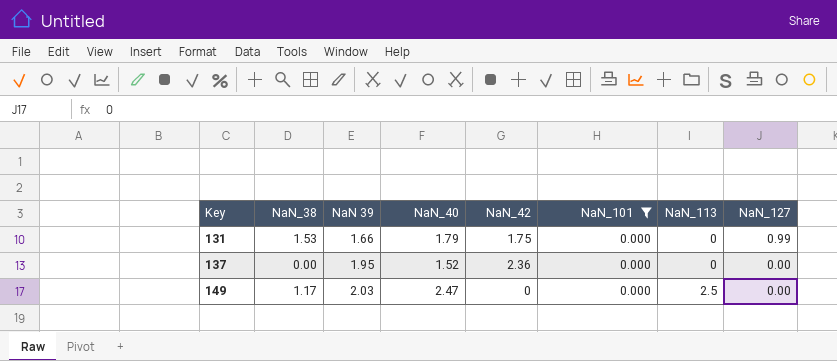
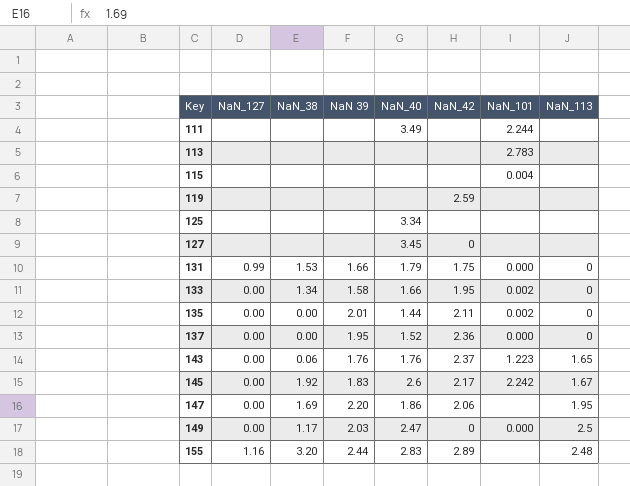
filter: NaN_101 = 0.000 -> none
column NaN_127 | position: 8 -> 2

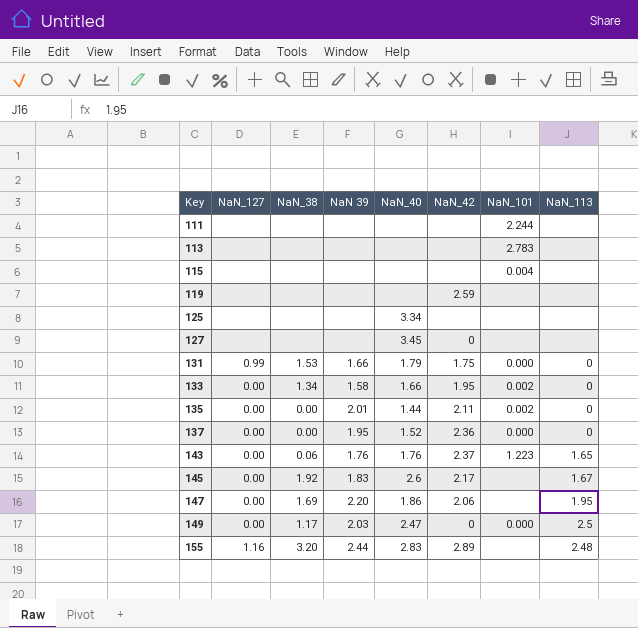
111 | NaN_40: 3.49 -> none
145 | NaN_101: 2.242 -> none

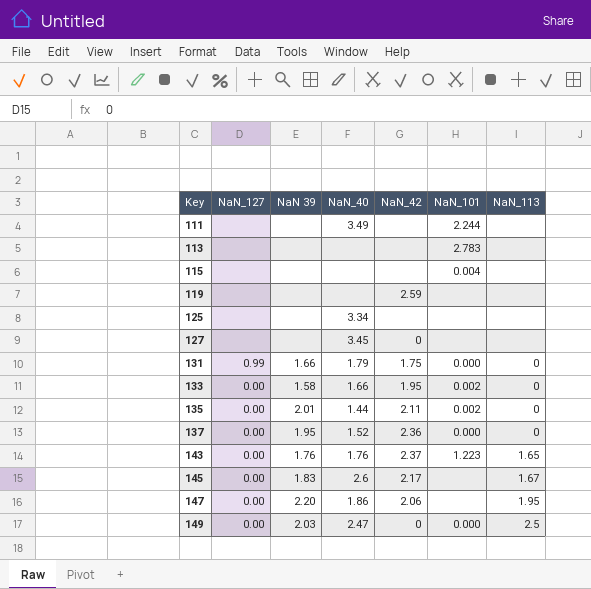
column NaN_38 | position: 3 -> none
row 155: 1.16 | 3.20 | 2.44 | 2.83 | 2.89 | none | 2.48 -> none
111 | NaN_40: none -> 3.49

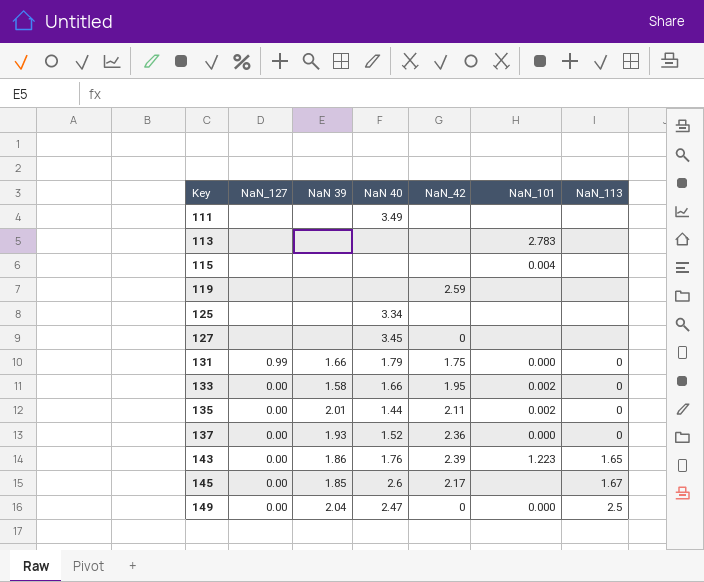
column name: NaN_40 -> NaN 40
row 147: 0.00 | 2.20 | 1.86 | 2.06 | none | 1.95 -> none
111 | NaN_101: 2.244 -> none
137 | NaN 39: 1.95 -> 1.93
143 | NaN 39: 1.76 -> 1.86
143 | NaN_42: 2.37 -> 2.39
145 | NaN 39: 1.83 -> 1.85
149 | NaN 39: 2.03 -> 2.04

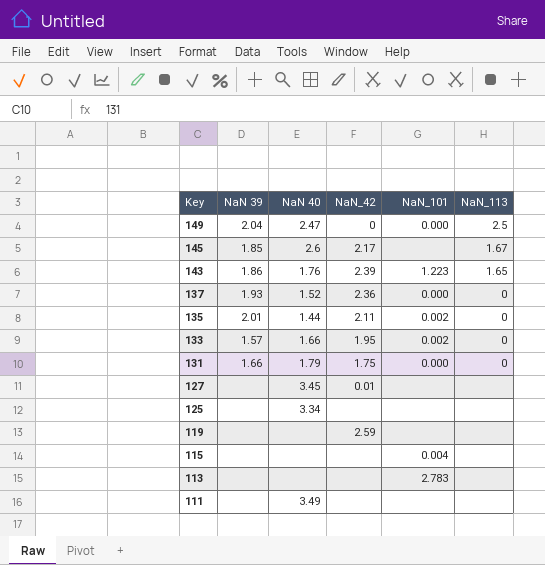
row order: Key ascending -> Key descending
column NaN_127 | position: 2 -> none
133 | NaN 39: 1.58 -> 1.57
127 | NaN_42: 0 -> 0.01

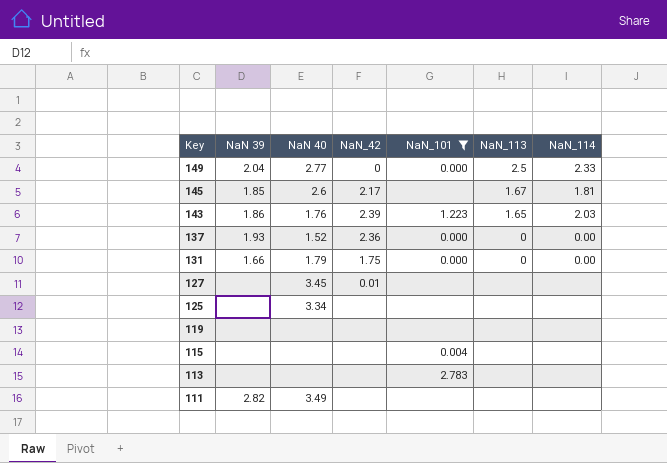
filter: none -> NaN_101 != 0.002
column NaN_114 | position: none -> 7
149 | NaN 40: 2.47 -> 2.77
119 | NaN_42: 2.59 -> none
111 | NaN 39: none -> 2.82

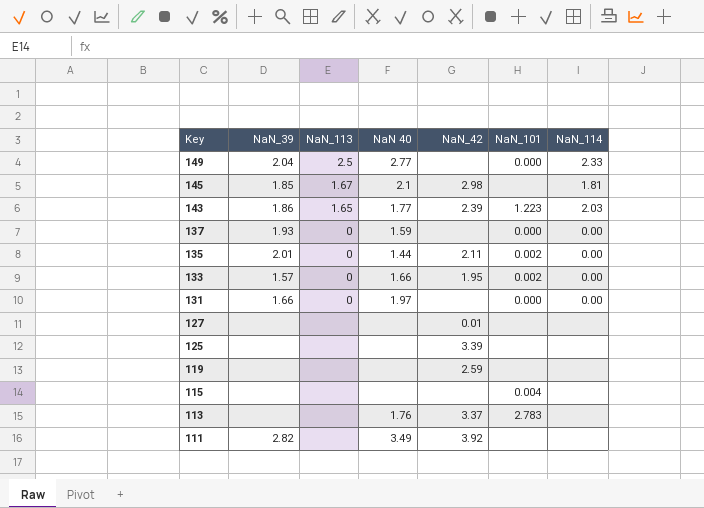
filter: NaN_101 != 0.002 -> none
column name: NaN 39 -> NaN_39
column NaN_113 | position: 6 -> 3
149 | NaN_42: 0 -> none
145 | NaN 40: 2.6 -> 2.1
145 | NaN_42: 2.17 -> 2.98
143 | NaN 40: 1.76 -> 1.77
137 | NaN 40: 1.52 -> 1.59
137 | NaN_42: 2.36 -> none
131 | NaN 40: 1.79 -> 1.97
131 | NaN_42: 1.75 -> none
127 | NaN 40: 3.45 -> none
125 | NaN 40: 3.34 -> none
125 | NaN_42: none -> 3.39
119 | NaN_42: none -> 2.59
113 | NaN 40: none -> 1.76
113 | NaN_42: none -> 3.37
111 | NaN_42: none -> 3.92

